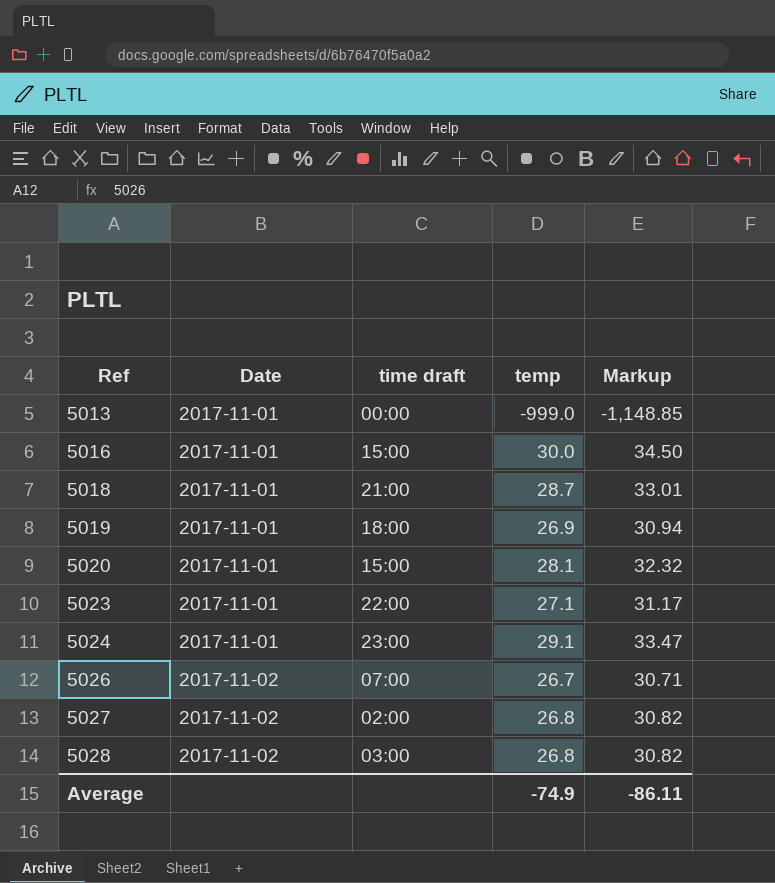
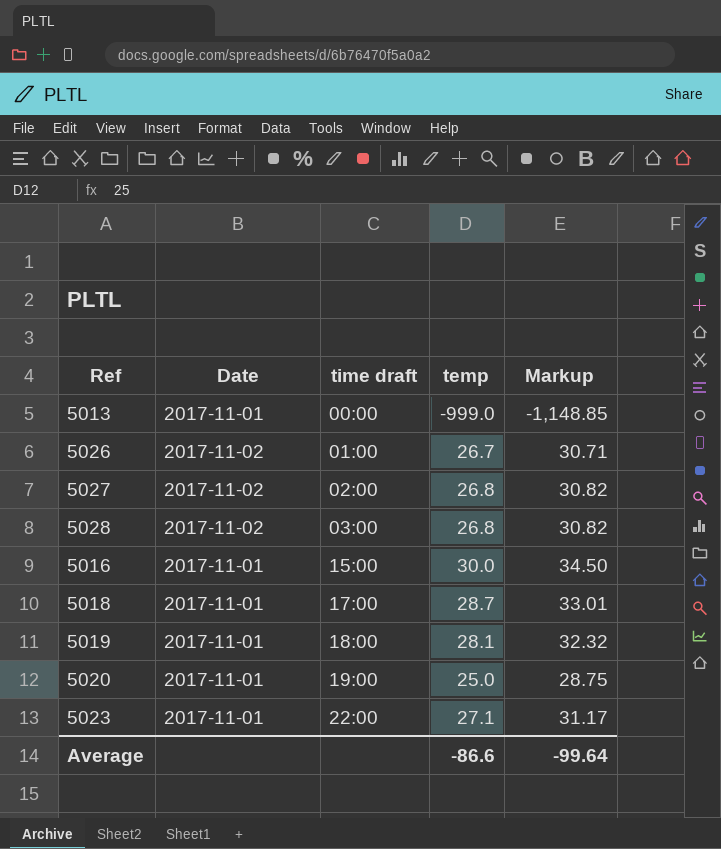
row order: Ref ascending -> time draft ascending
row 5024: 2017-11-01 | 23:00 | 29.1 | 33.47 -> none
5026 | time draft: 07:00 -> 01:00
5018 | time draft: 21:00 -> 17:00
5019 | temp: 26.9 -> 28.1
5019 | Markup: 30.94 -> 32.32
5020 | time draft: 15:00 -> 19:00
5020 | temp: 28.1 -> 25.0
5020 | Markup: 32.32 -> 28.75
Average | temp: -74.9 -> -86.6
Average | Markup: -86.11 -> -99.64

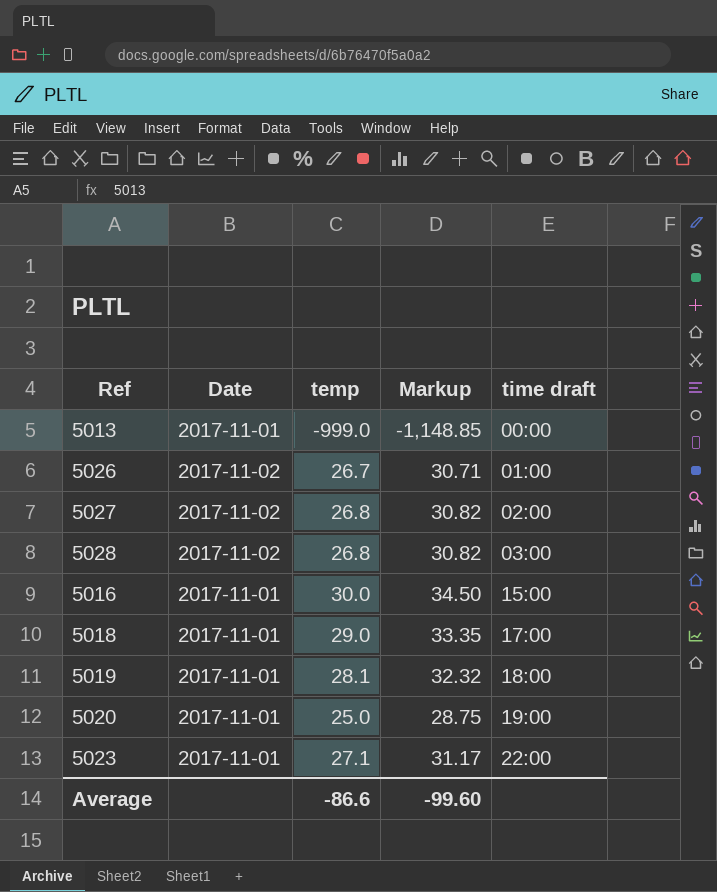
column time draft | position: 3 -> 5
5018 | temp: 28.7 -> 29.0
5018 | Markup: 33.01 -> 33.35
Average | Markup: -99.64 -> -99.60

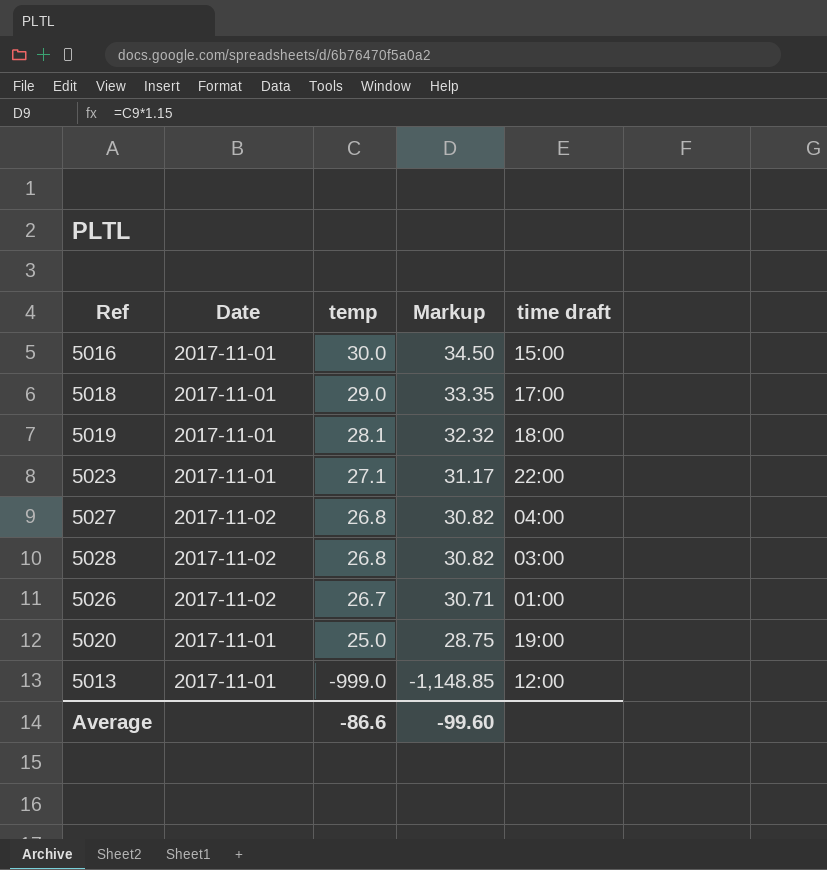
row order: time draft ascending -> temp descending
5027 | time draft: 02:00 -> 04:00
5013 | time draft: 00:00 -> 12:00

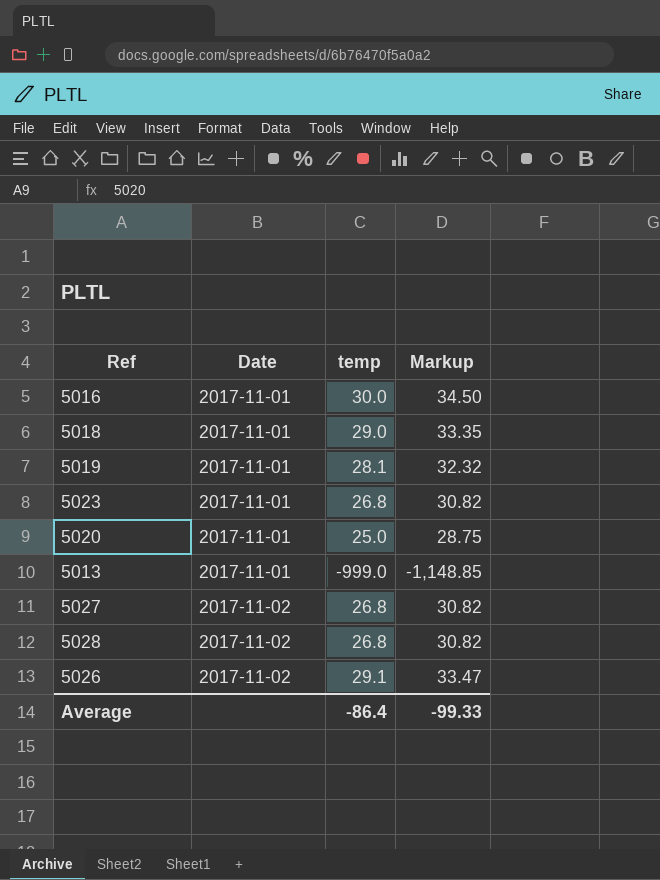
row order: temp descending -> Date ascending
column time draft | position: 5 -> none
5023 | temp: 27.1 -> 26.8
5023 | Markup: 31.17 -> 30.82
5026 | temp: 26.7 -> 29.1
5026 | Markup: 30.71 -> 33.47
Average | temp: -86.6 -> -86.4
Average | Markup: -99.60 -> -99.33

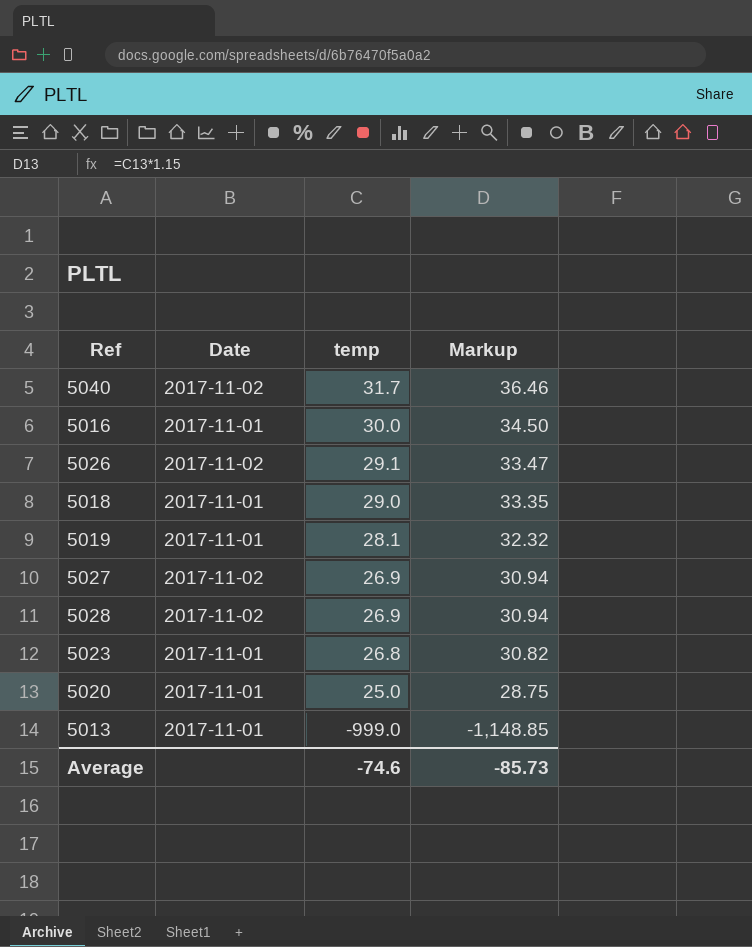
row order: Date ascending -> temp descending
row 5040: none -> 2017-11-02 | 31.7 | 36.46
5027 | temp: 26.8 -> 26.9
5027 | Markup: 30.82 -> 30.94
5028 | temp: 26.8 -> 26.9
5028 | Markup: 30.82 -> 30.94
Average | temp: -86.4 -> -74.6
Average | Markup: -99.33 -> -85.73

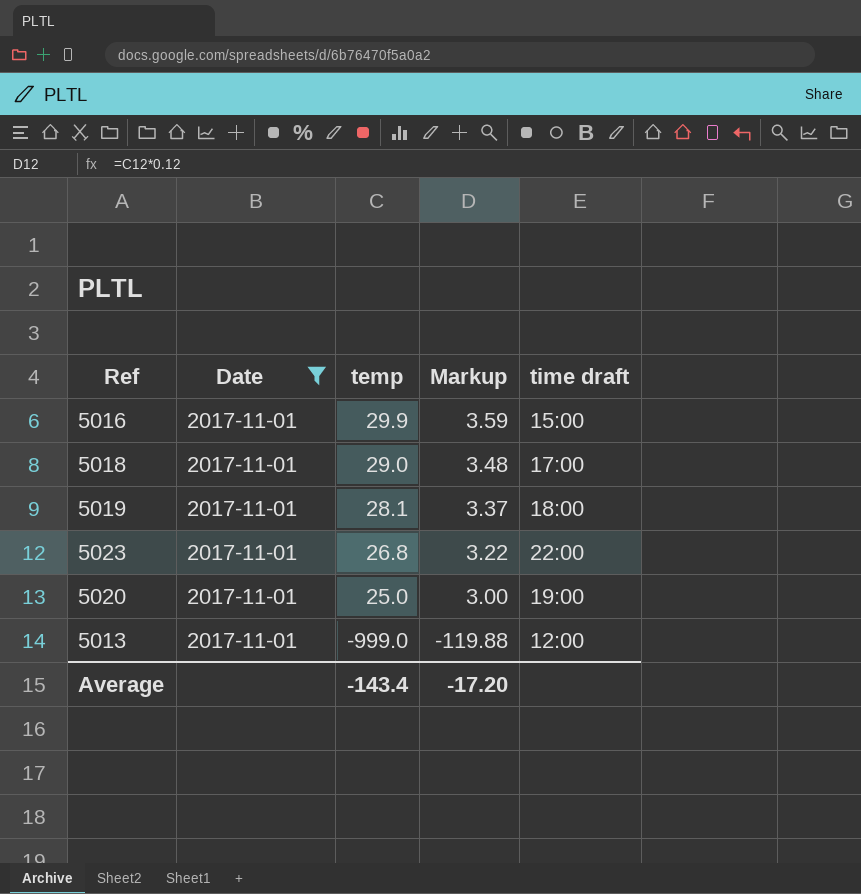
filter: none -> Date = 2017-11-01
column Markup | formula: [temp] * 1.15 -> [temp] * 0.12
column time draft | position: none -> 5
5016 | temp: 30.0 -> 29.9
Average | temp: -74.6 -> -143.4
Average | Markup: -85.73 -> -17.20

